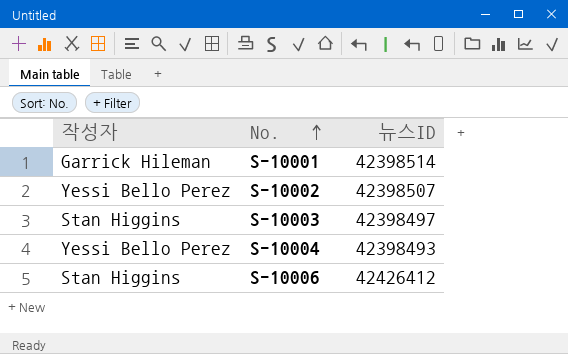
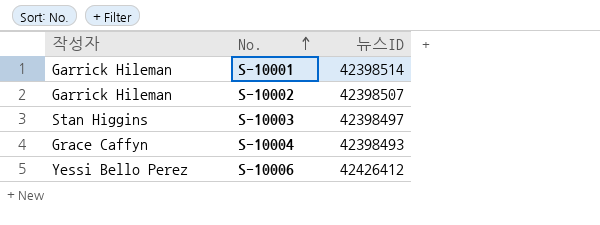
S-10002 | 작성자: Yessi Bello Perez -> Garrick Hileman
S-10004 | 작성자: Yessi Bello Perez -> Grace Caffyn
S-10006 | 작성자: Stan Higgins -> Yessi Bello Perez

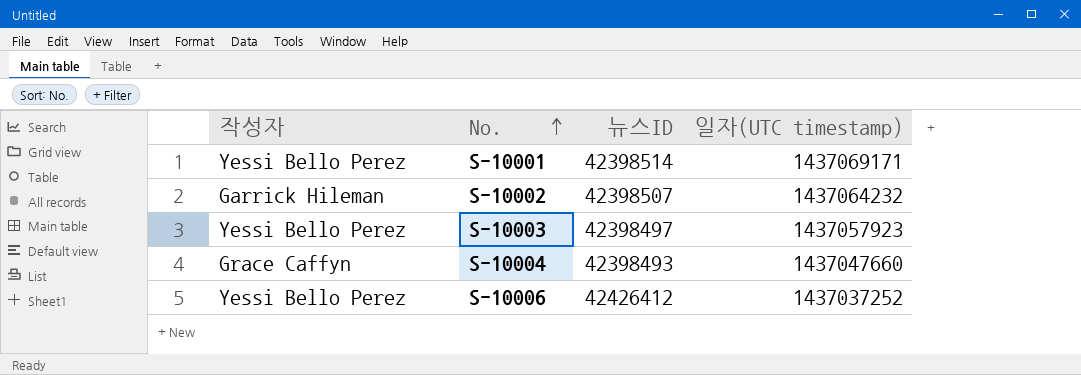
column 일자(UTC timestamp) | position: none -> 4
S-10001 | 작성자: Garrick Hileman -> Yessi Bello Perez
S-10003 | 작성자: Stan Higgins -> Yessi Bello Perez

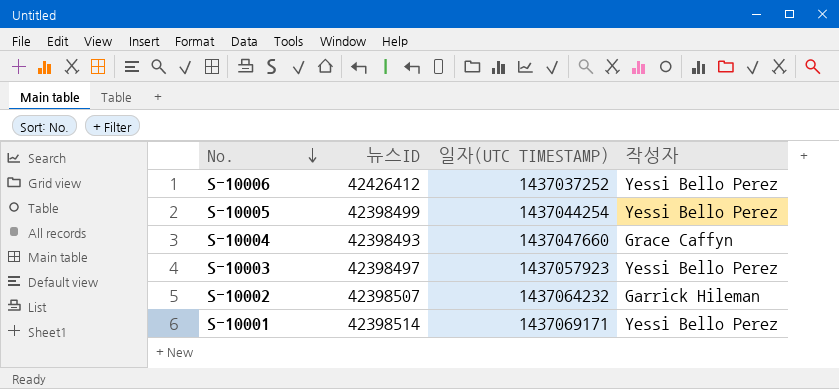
row order: No. ascending -> No. descending
column name: 일자(UTC timestamp) -> 일자(UTC TIMESTAMP)
column 작성자 | position: 1 -> 4
row S-10005: none -> 42398499 | 1437044254 | Yessi Bello Perez

